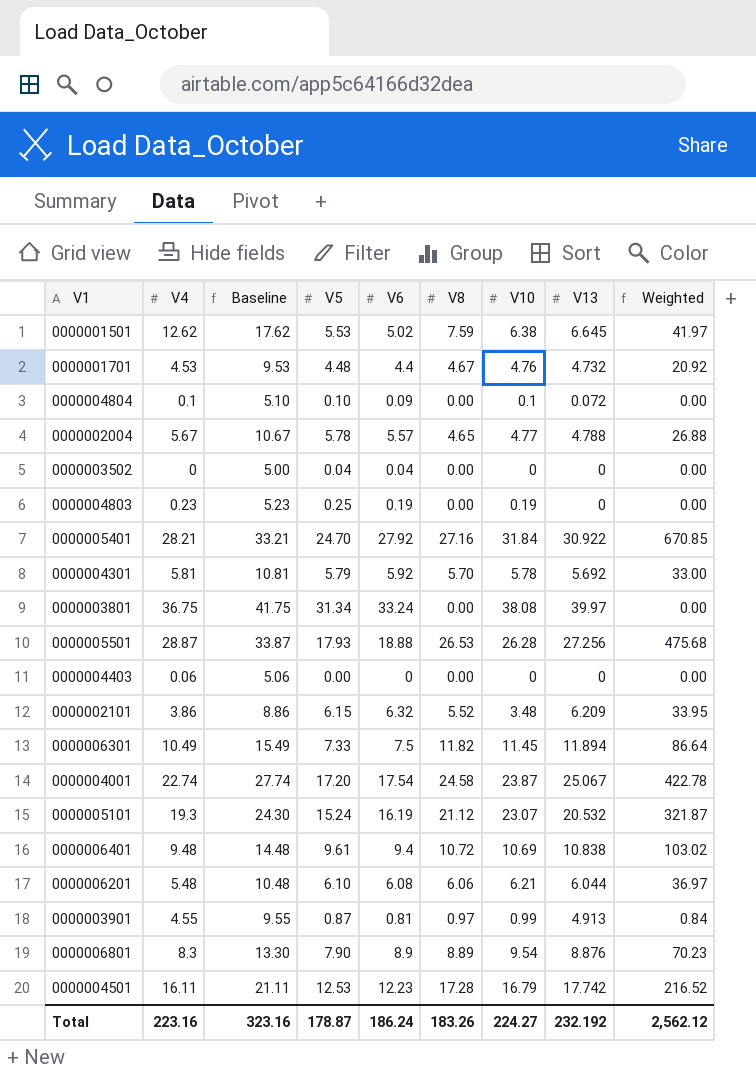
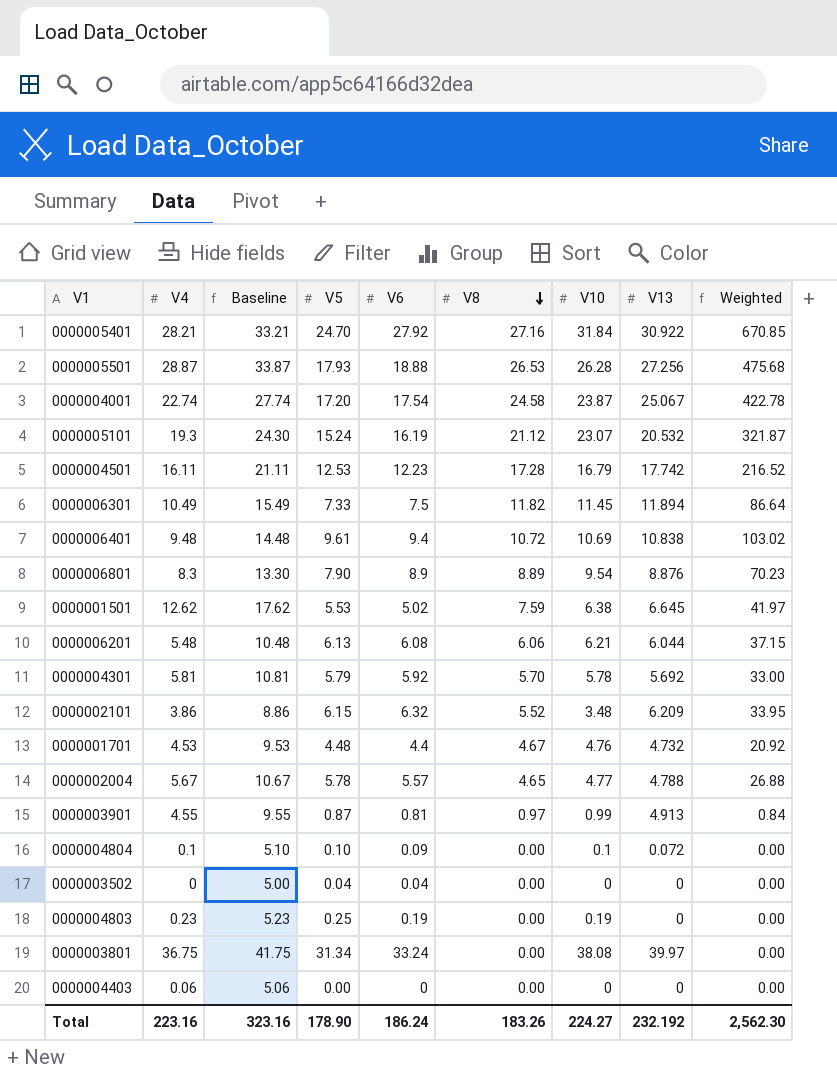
row order: none -> V8 descending
0000006201 | V5: 6.10 -> 6.13
0000006201 | Weighted: 36.97 -> 37.15
Total | V5: 178.87 -> 178.90
Total | Weighted: 2,562.12 -> 2,562.30

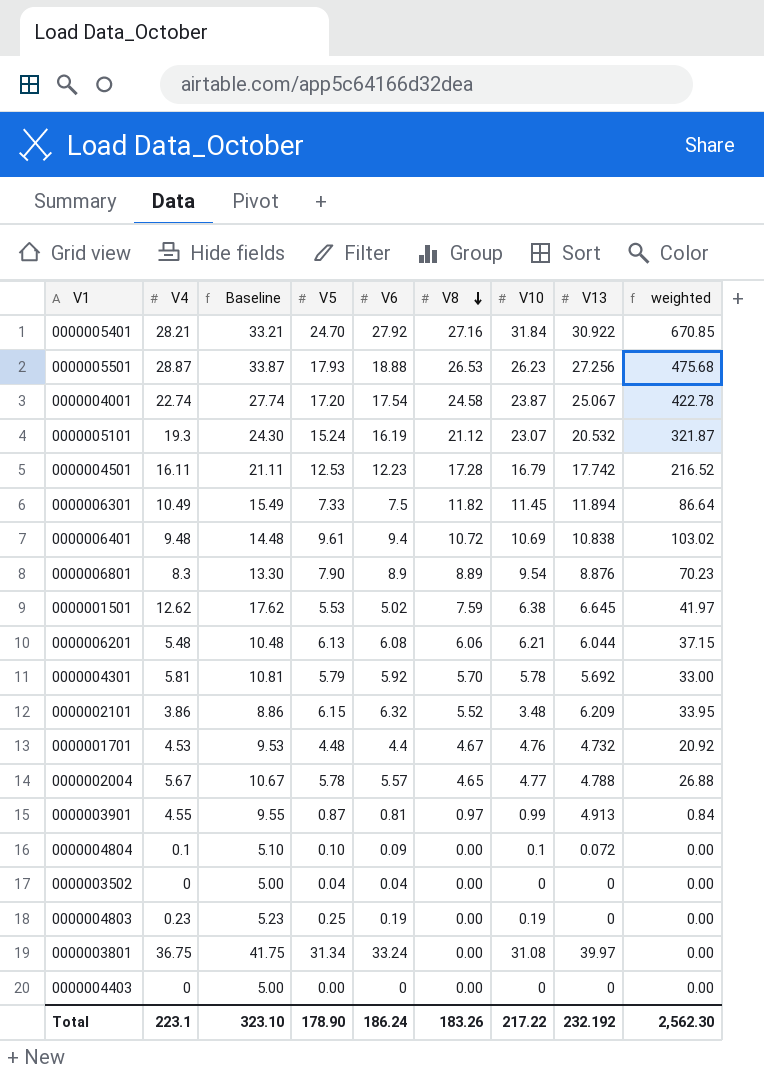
column name: Weighted -> weighted
0000005501 | V10: 26.28 -> 26.23
0000003801 | V10: 38.08 -> 31.08
0000004403 | V4: 0.06 -> 0
0000004403 | Baseline: 5.06 -> 5.00
Total | V4: 223.16 -> 223.1
Total | Baseline: 323.16 -> 323.10
Total | V10: 224.27 -> 217.22

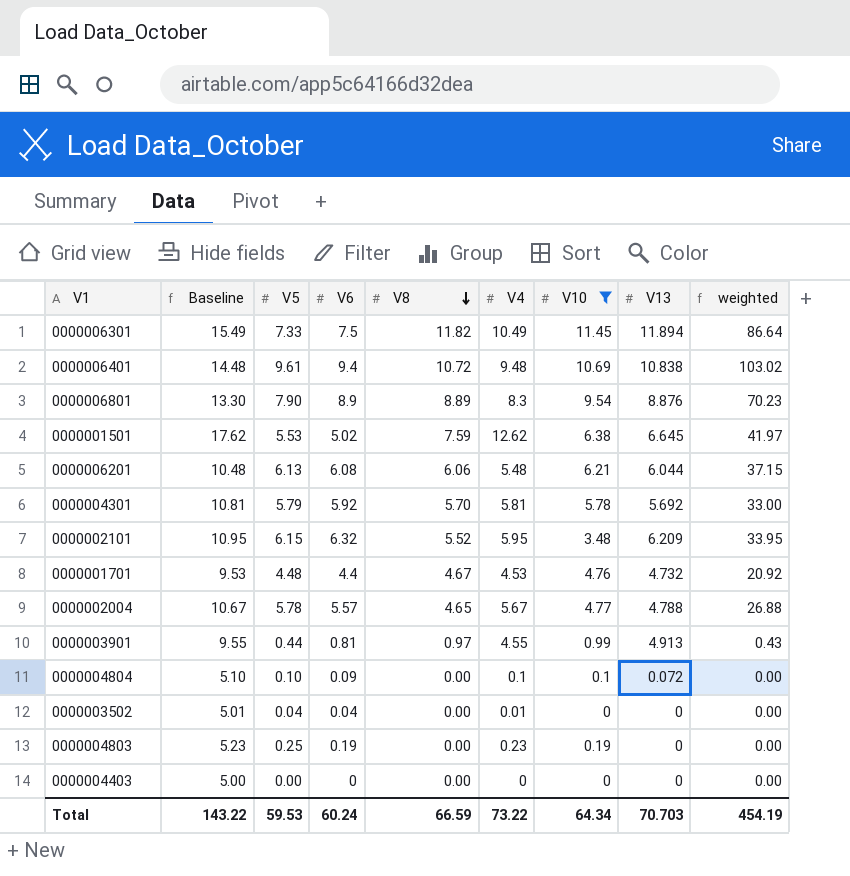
filter: none -> V10 <= 11.45
column V4 | position: 2 -> 6
0000002101 | Baseline: 8.86 -> 10.95
0000002101 | V4: 3.86 -> 5.95
0000003901 | V5: 0.87 -> 0.44
0000003901 | weighted: 0.84 -> 0.43
0000003502 | Baseline: 5.00 -> 5.01
0000003502 | V4: 0 -> 0.01
Total | Baseline: 323.10 -> 143.22
Total | V5: 178.90 -> 59.53
Total | V6: 186.24 -> 60.24
Total | V8: 183.26 -> 66.59
Total | V4: 223.1 -> 73.22
Total | V10: 217.22 -> 64.34
Total | V13: 232.192 -> 70.703
Total | weighted: 2,562.30 -> 454.19

